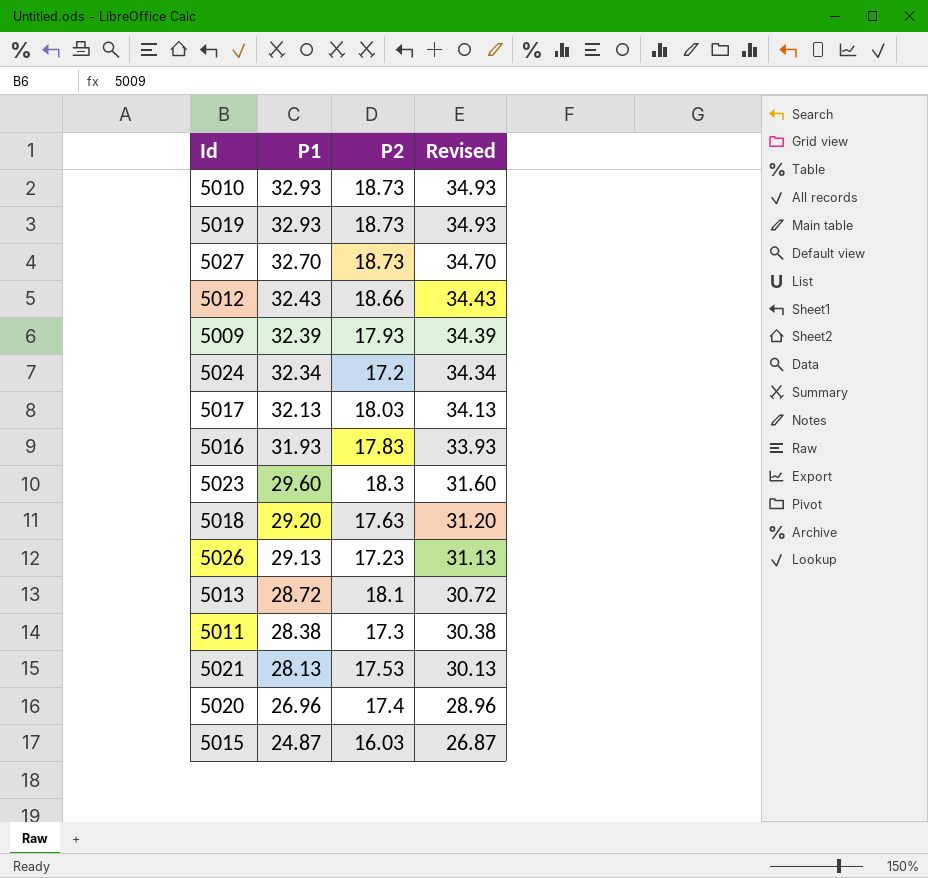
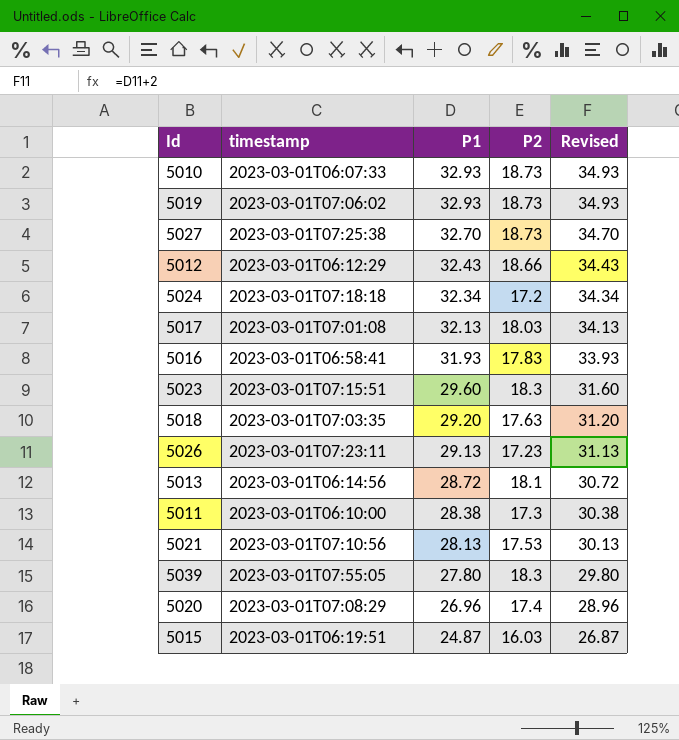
column timestamp | position: none -> 2
row 5009: 32.39 | 17.93 | 34.39 -> none
row 5039: none -> 2023-03-01T07:55:05 | 27.80 | 18.3 | 29.80

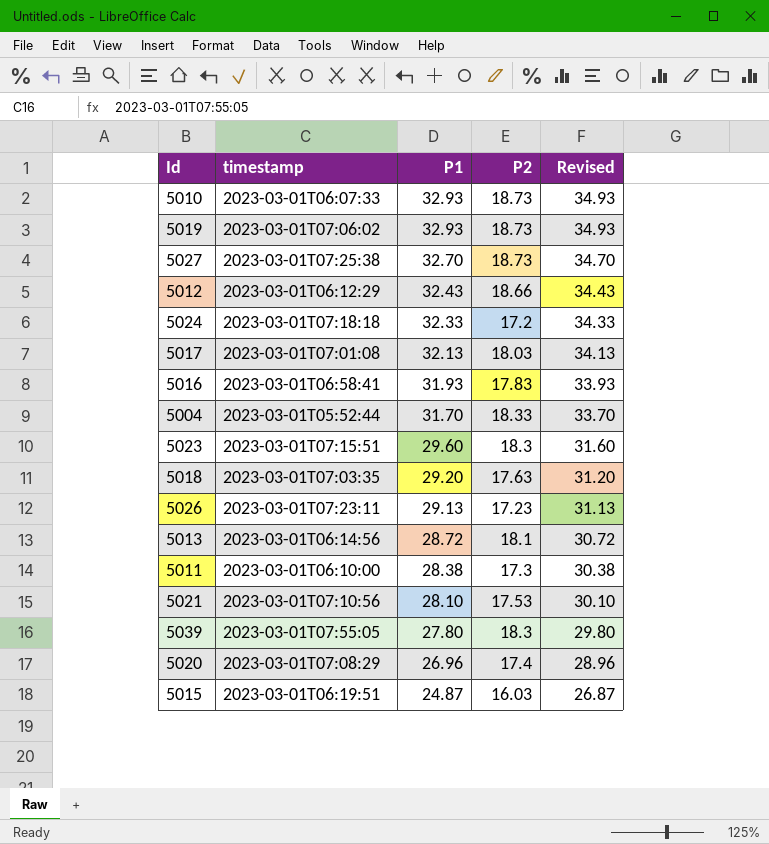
5024 | P1: 32.34 -> 32.33
5024 | Revised: 34.34 -> 34.33
row 5004: none -> 2023-03-01T05:52:44 | 31.70 | 18.33 | 33.70
5021 | P1: 28.13 -> 28.10
5021 | Revised: 30.13 -> 30.10

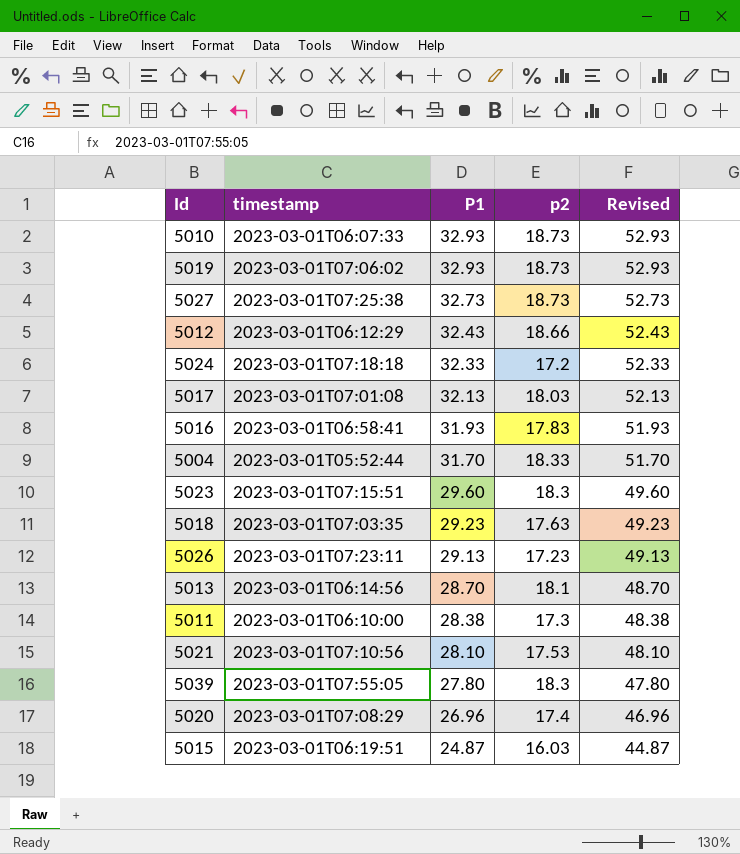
column name: P2 -> p2
column Revised | formula: [P1] + 2 -> [P1] + 20
5027 | P1: 32.70 -> 32.73
5018 | P1: 29.20 -> 29.23
5013 | P1: 28.72 -> 28.70

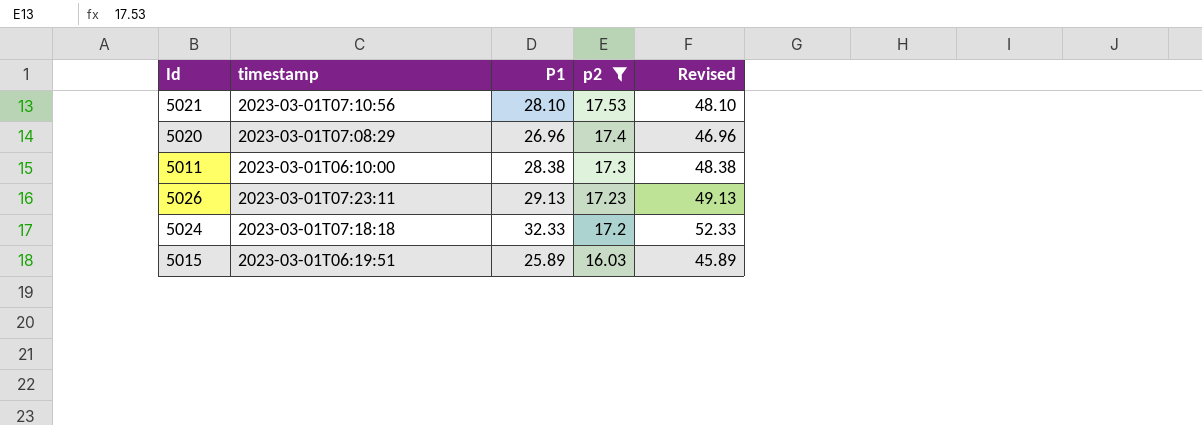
filter: none -> p2 <= 17.53
row order: P1 descending -> p2 descending
5015 | P1: 24.87 -> 25.89
5015 | Revised: 44.87 -> 45.89

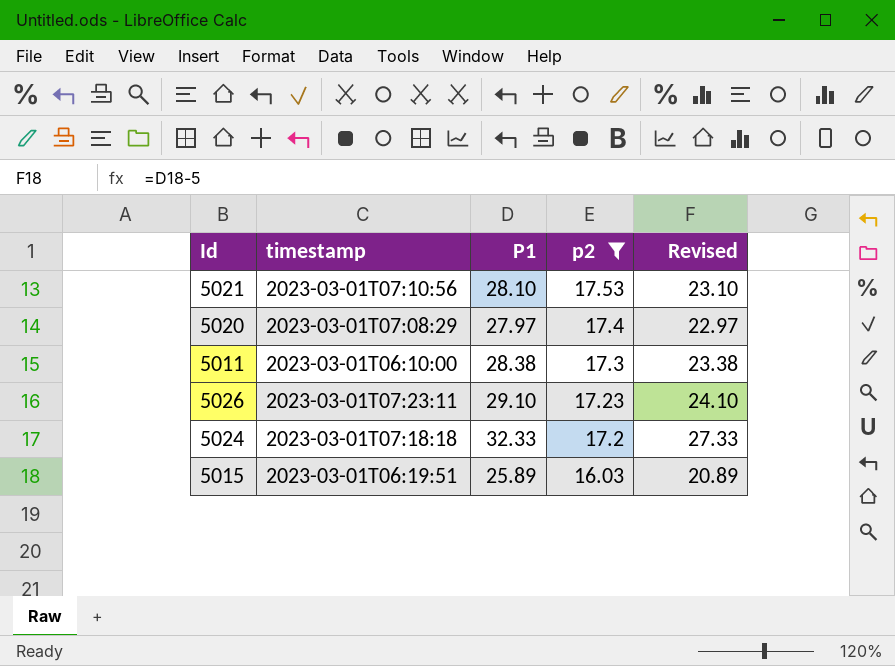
column Revised | formula: [P1] + 20 -> [P1] - 5
5020 | P1: 26.96 -> 27.97
5026 | P1: 29.13 -> 29.10

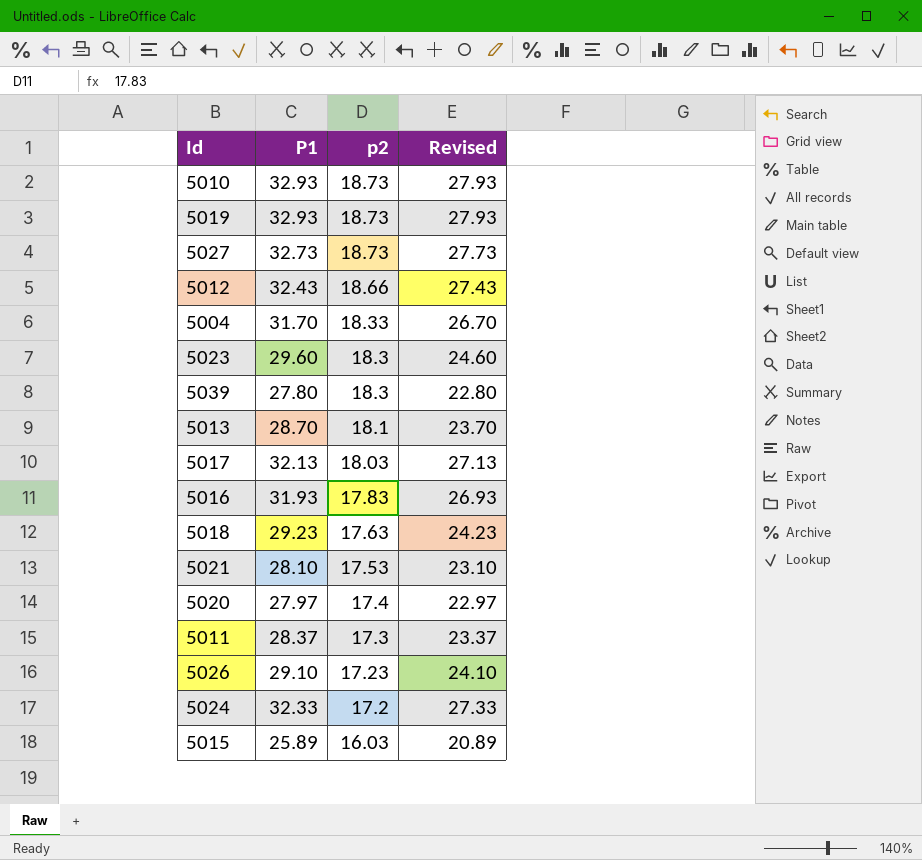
filter: p2 <= 17.53 -> none
column timestamp | position: 2 -> none
5011 | P1: 28.38 -> 28.37
5011 | Revised: 23.38 -> 23.37

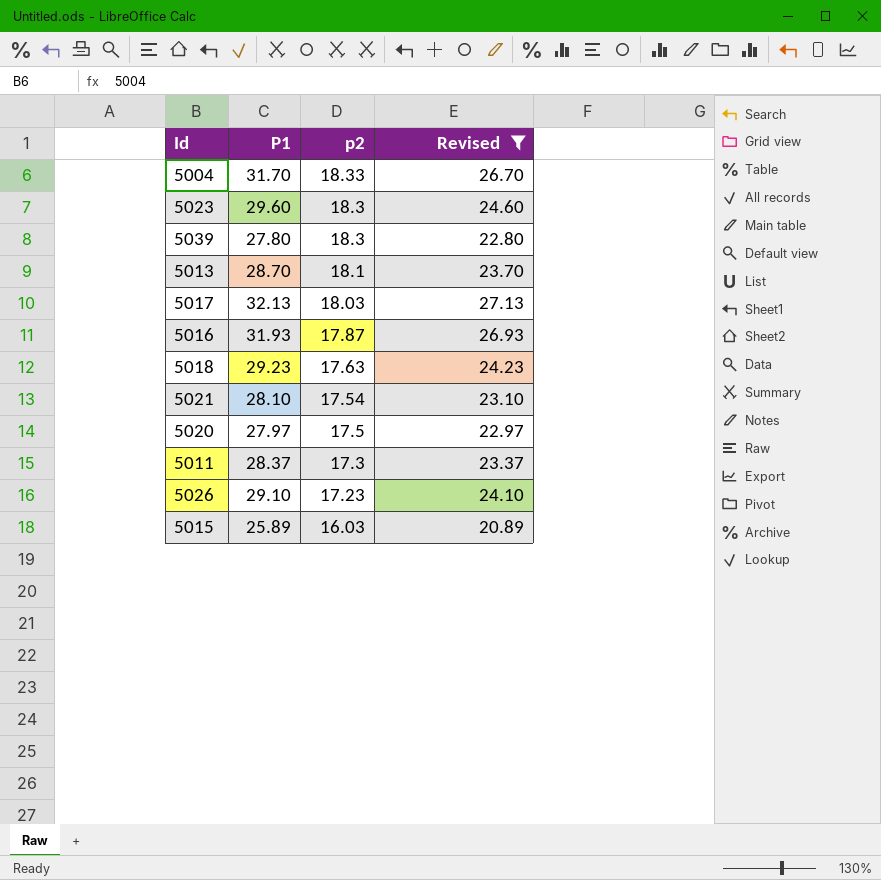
filter: none -> Revised <= 27.13
5016 | p2: 17.83 -> 17.87
5021 | p2: 17.53 -> 17.54
5020 | p2: 17.4 -> 17.5

